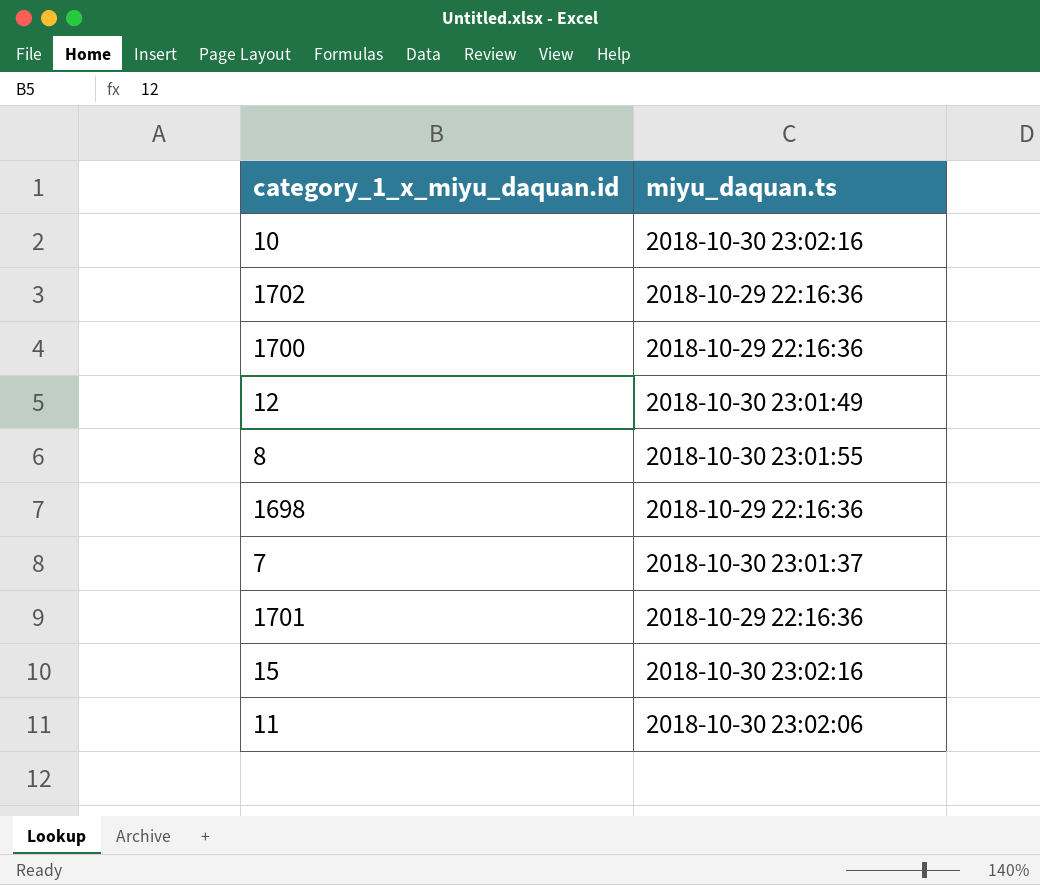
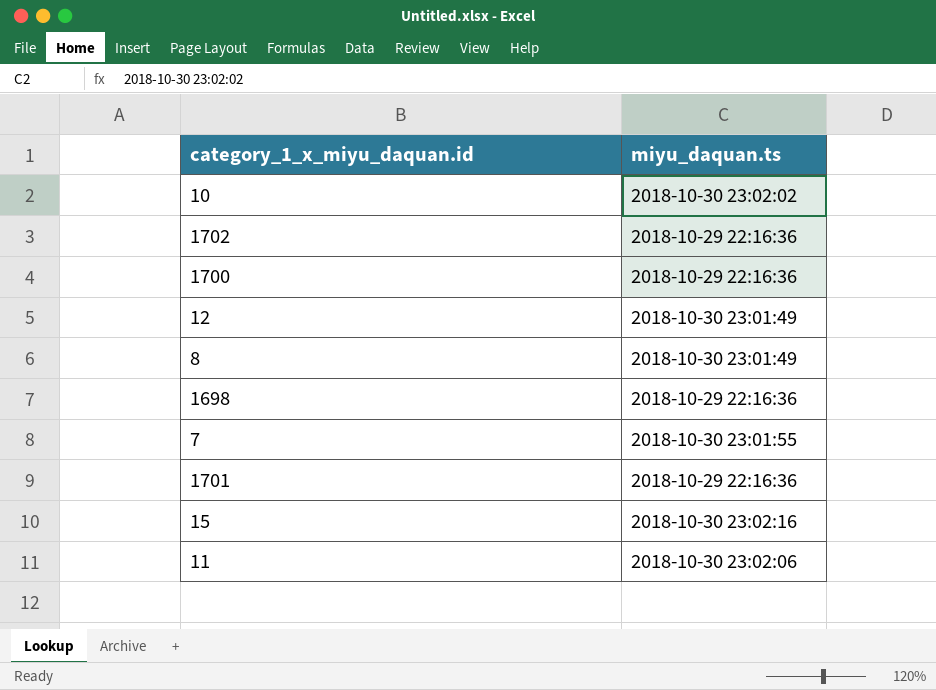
10 | miyu_daquan.ts: 2018-10-30 23:02:16 -> 2018-10-30 23:02:02
8 | miyu_daquan.ts: 2018-10-30 23:01:55 -> 2018-10-30 23:01:49
7 | miyu_daquan.ts: 2018-10-30 23:01:37 -> 2018-10-30 23:01:55

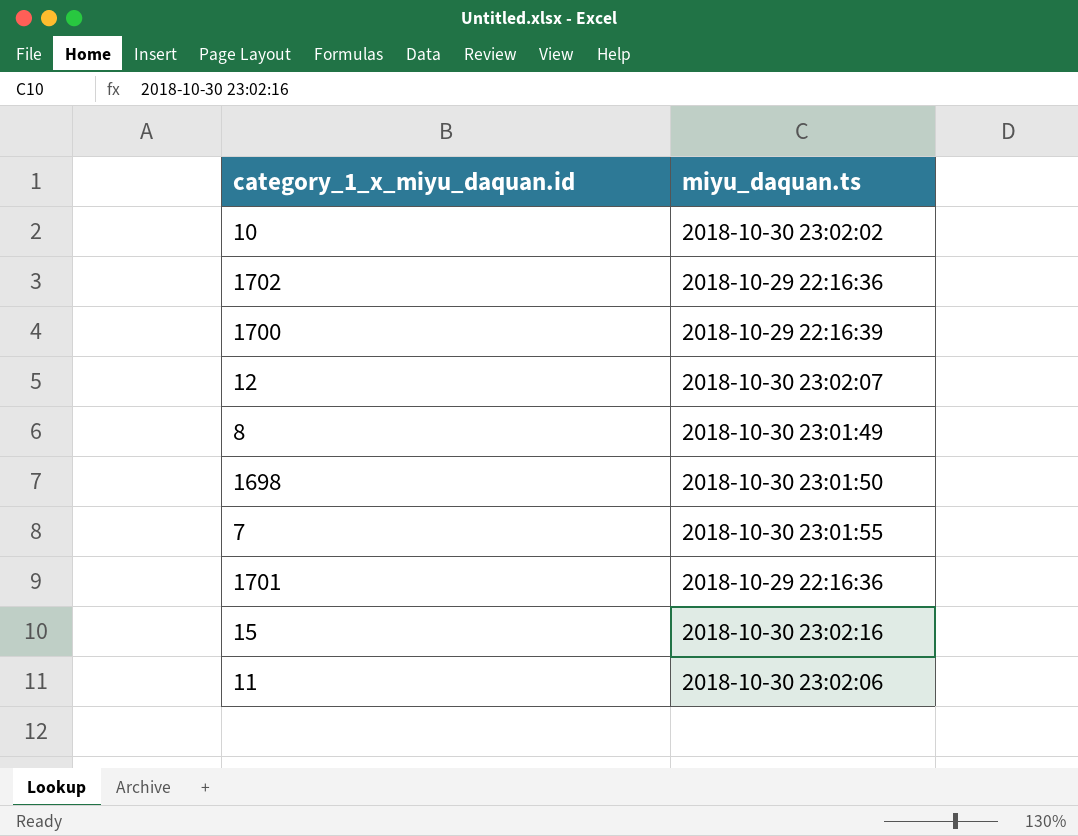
1700 | miyu_daquan.ts: 2018-10-29 22:16:36 -> 2018-10-29 22:16:39
12 | miyu_daquan.ts: 2018-10-30 23:01:49 -> 2018-10-30 23:02:07
1698 | miyu_daquan.ts: 2018-10-29 22:16:36 -> 2018-10-30 23:01:50

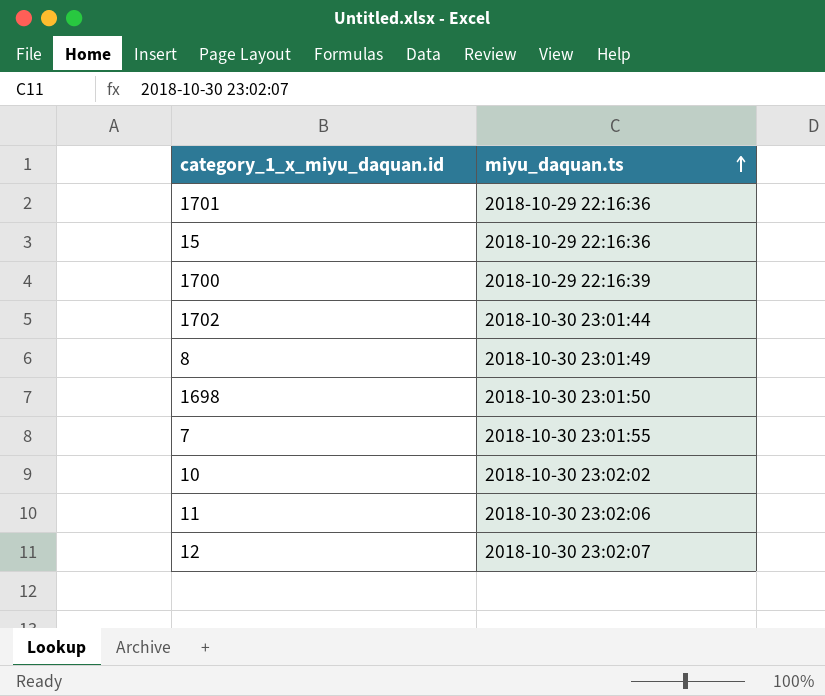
row order: none -> miyu_daquan.ts ascending
15 | miyu_daquan.ts: 2018-10-30 23:02:16 -> 2018-10-29 22:16:36
1702 | miyu_daquan.ts: 2018-10-29 22:16:36 -> 2018-10-30 23:01:44

